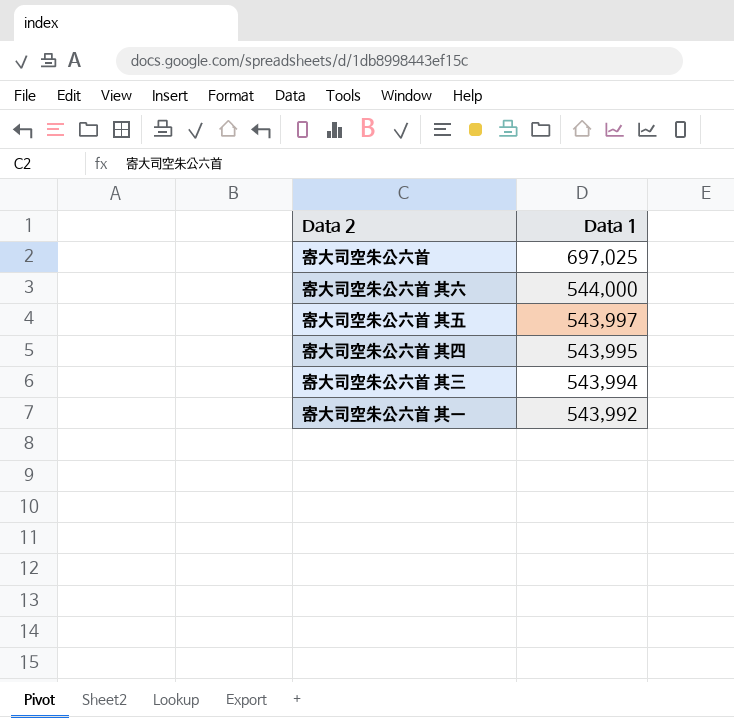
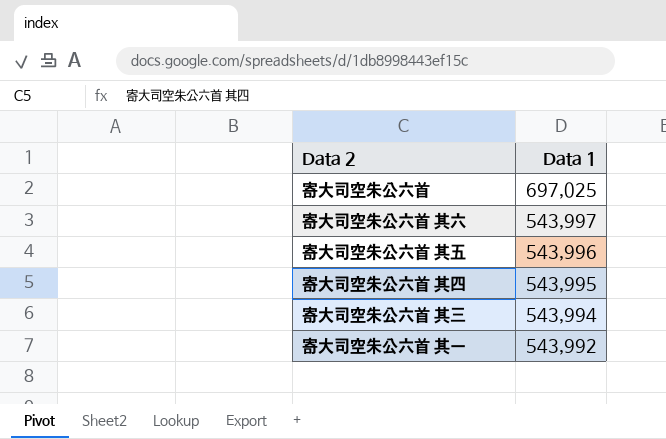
寄大司空朱公六首 其六 | Data 1: 544,000 -> 543,997
寄大司空朱公六首 其五 | Data 1: 543,997 -> 543,996

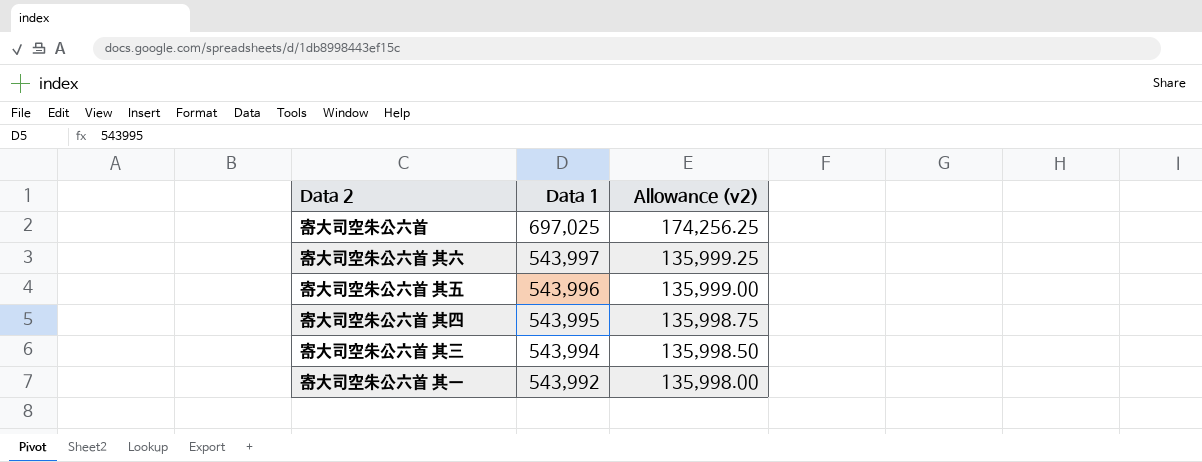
column Allowance (v2) | formula: none -> [Data 1] * 0.25

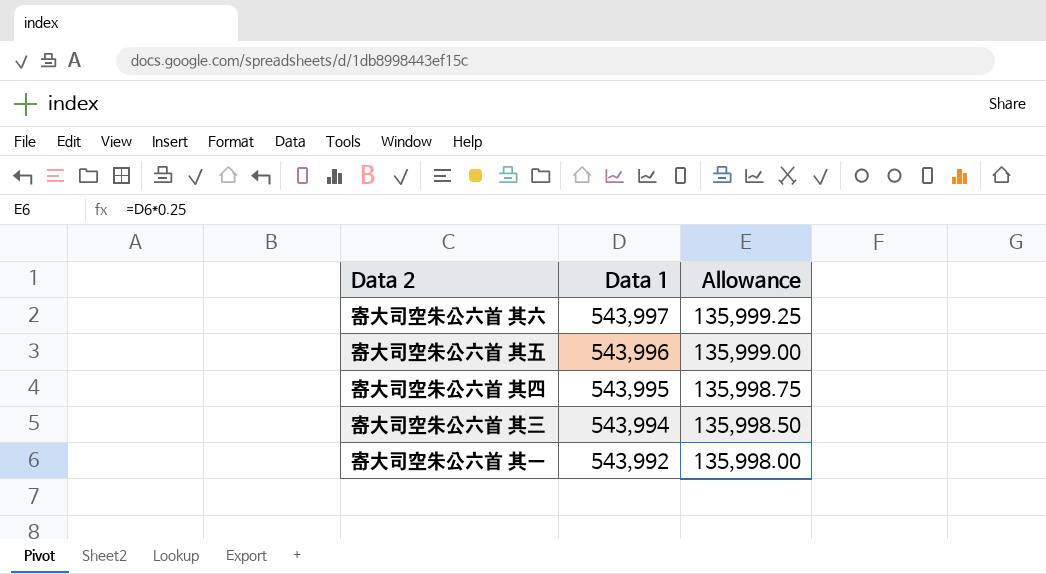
column name: Allowance (v2) -> Allowance
row 寄大司空朱公六首: 697,025 | 174,256.25 -> none

